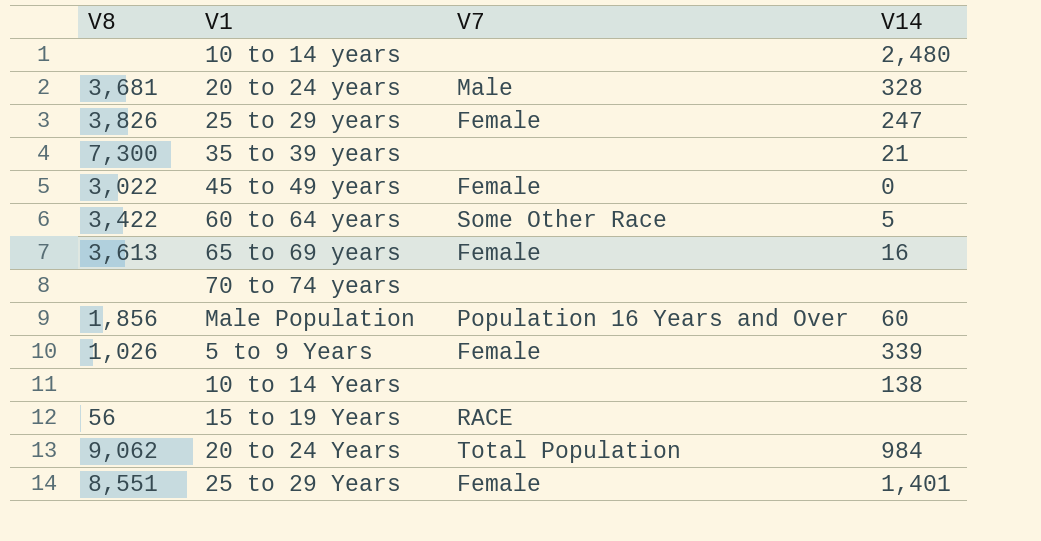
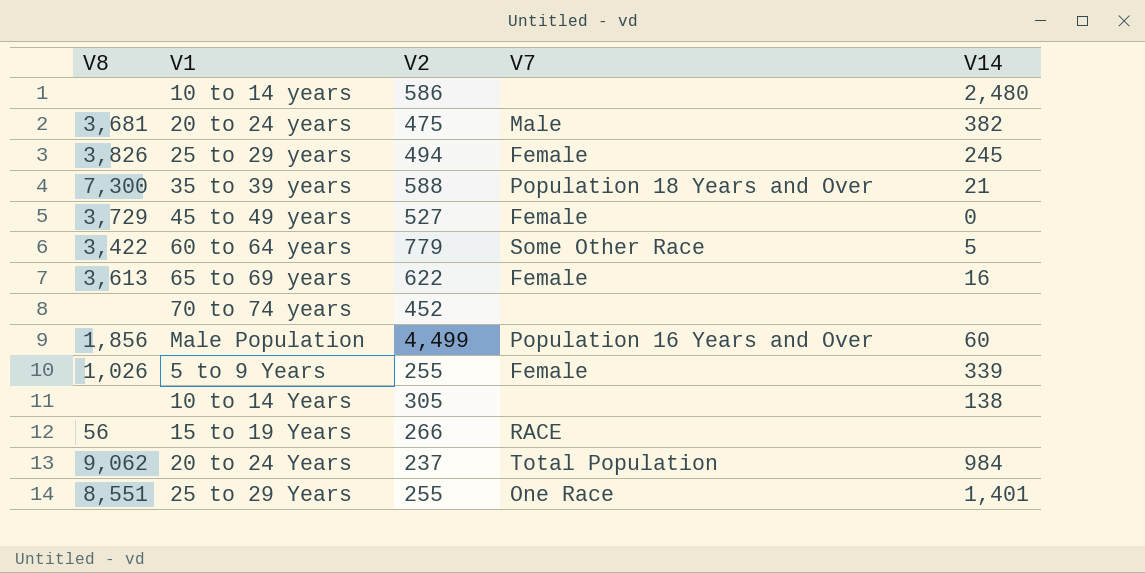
column V2 | position: none -> 3
20 to 24 years | V14: 328 -> 382
25 to 29 years | V14: 247 -> 245
35 to 39 years | V7: none -> Population 18 Years and Over
45 to 49 years | V8: 3,022 -> 3,729
25 to 29 Years | V7: Female -> One Race

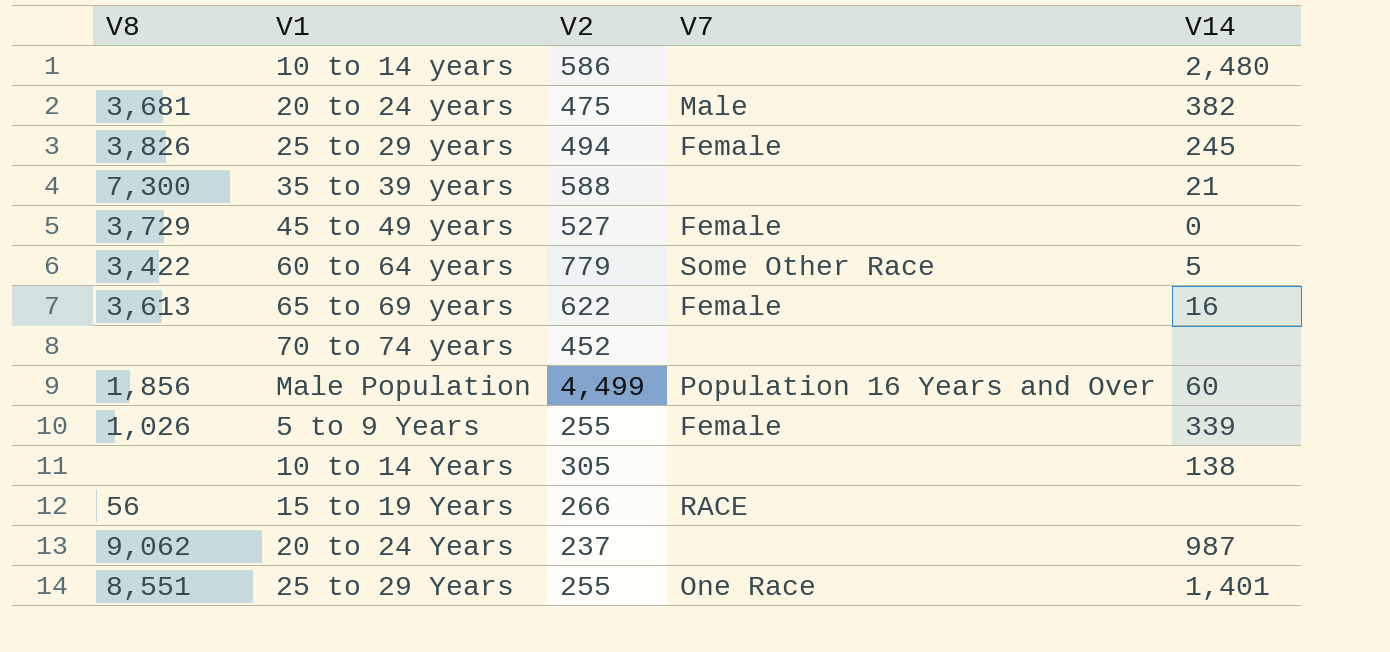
35 to 39 years | V7: Population 18 Years and Over -> none
20 to 24 Years | V7: Total Population -> none
20 to 24 Years | V14: 984 -> 987

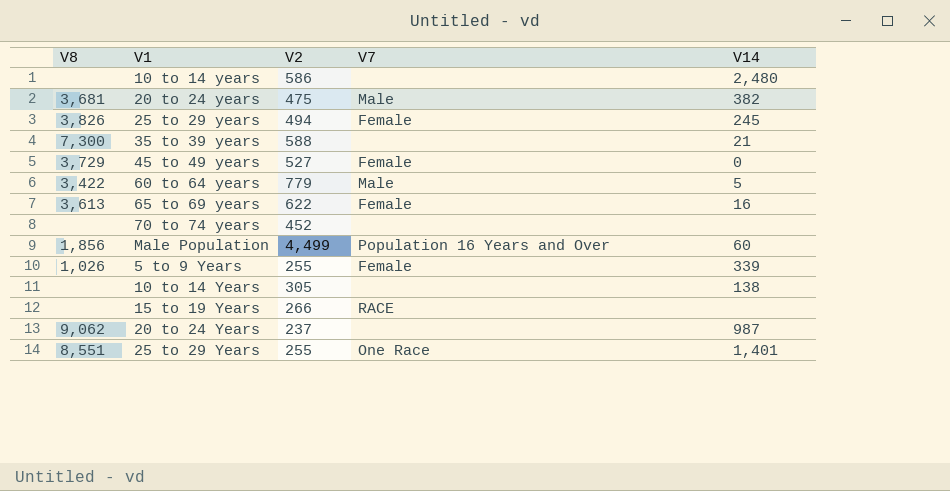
60 to 64 years | V7: Some Other Race -> Male
15 to 19 Years | V8: 56 -> none

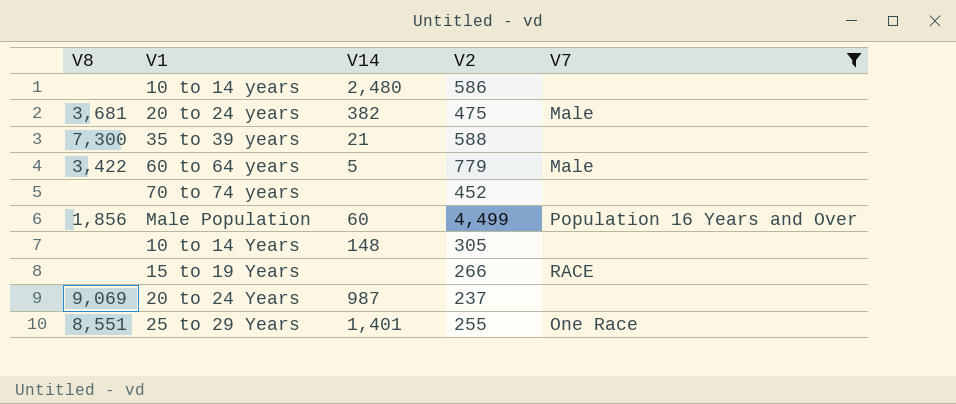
filter: none -> V7 != Female
column V14 | position: 5 -> 3
10 to 14 Years | V14: 138 -> 148
20 to 24 Years | V8: 9,062 -> 9,069

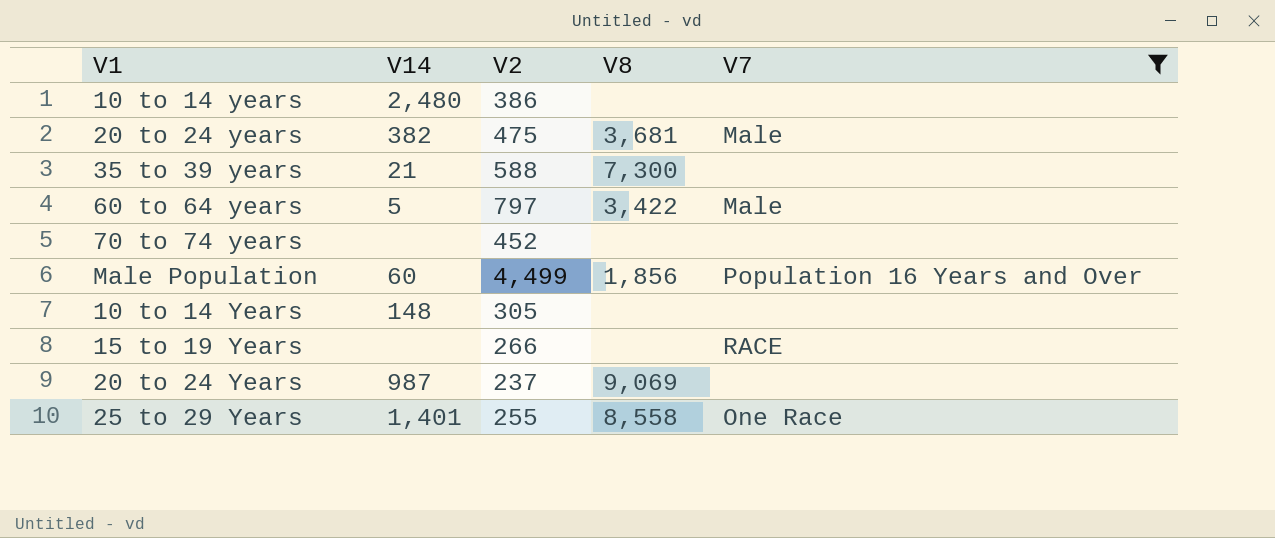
column V8 | position: 1 -> 4
10 to 14 years | V2: 586 -> 386
60 to 64 years | V2: 779 -> 797
25 to 29 Years | V8: 8,551 -> 8,558

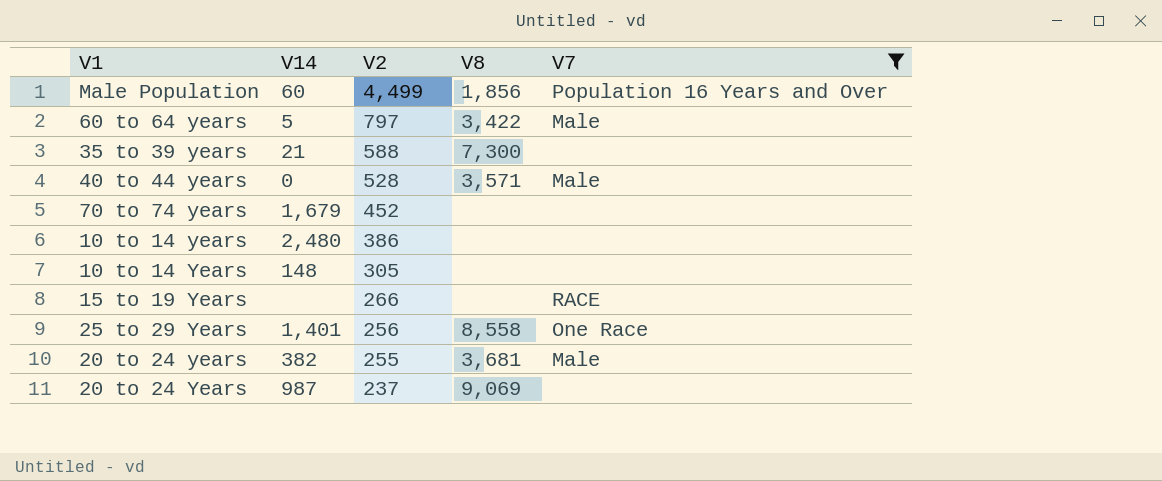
row order: none -> V2 descending
row 40 to 44 years: none -> 0 | 528 | 3,571 | Male
70 to 74 years | V14: none -> 1,679
25 to 29 Years | V2: 255 -> 256
20 to 24 years | V2: 475 -> 255

